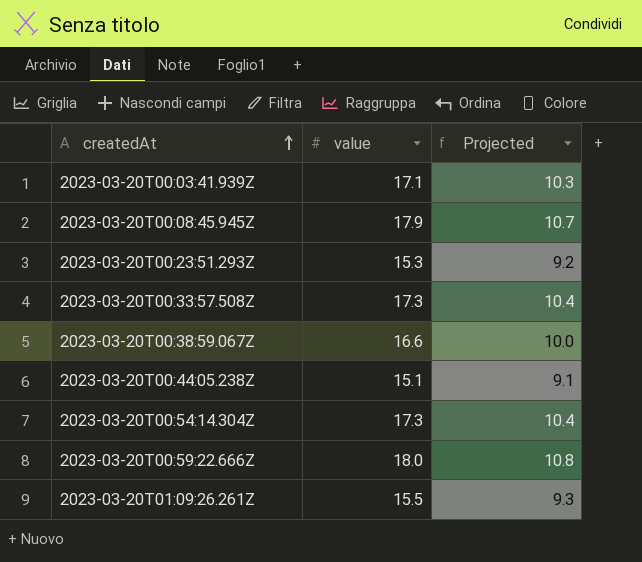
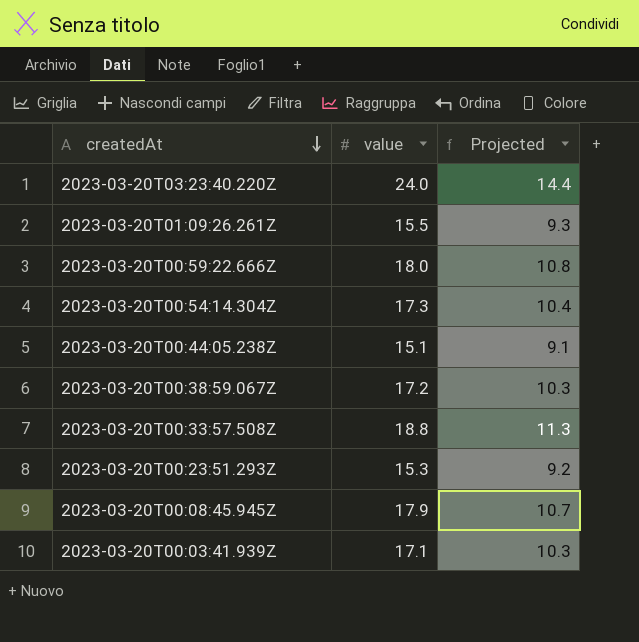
row order: createdAt ascending -> createdAt descending
row 2023-03-20T03:23:40.220Z: none -> 24.0 | 14.4
2023-03-20T00:38:59.067Z | value: 16.6 -> 17.2
2023-03-20T00:38:59.067Z | Projected: 10.0 -> 10.3
2023-03-20T00:33:57.508Z | value: 17.3 -> 18.8
2023-03-20T00:33:57.508Z | Projected: 10.4 -> 11.3

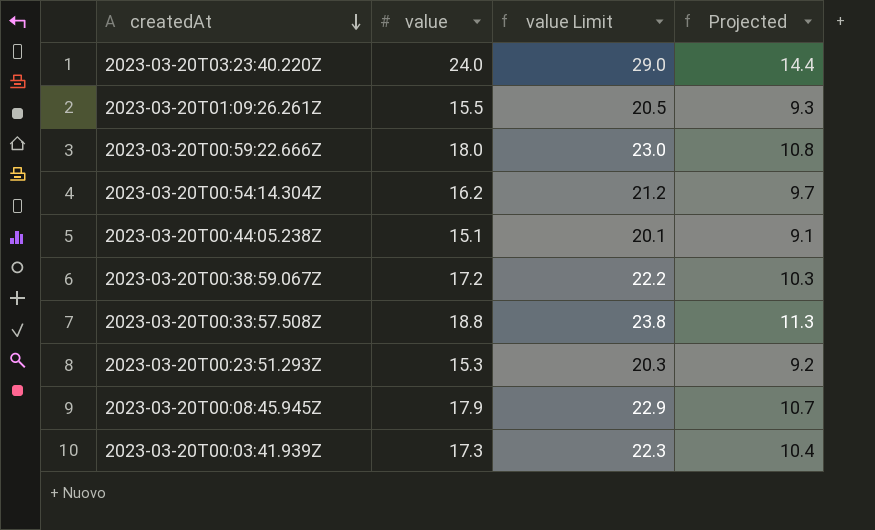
column value Limit | formula: none -> [value] + 5
2023-03-20T00:54:14.304Z | value: 17.3 -> 16.2
2023-03-20T00:54:14.304Z | Projected: 10.4 -> 9.7
2023-03-20T00:03:41.939Z | value: 17.1 -> 17.3
2023-03-20T00:03:41.939Z | Projected: 10.3 -> 10.4

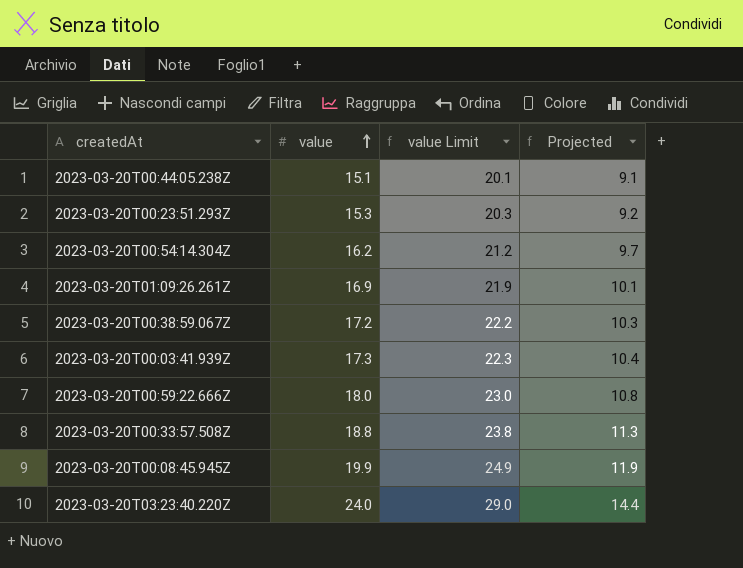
row order: createdAt descending -> value ascending
2023-03-20T01:09:26.261Z | value: 15.5 -> 16.9
2023-03-20T01:09:26.261Z | value Limit: 20.5 -> 21.9
2023-03-20T01:09:26.261Z | Projected: 9.3 -> 10.1
2023-03-20T00:08:45.945Z | value: 17.9 -> 19.9
2023-03-20T00:08:45.945Z | value Limit: 22.9 -> 24.9
2023-03-20T00:08:45.945Z | Projected: 10.7 -> 11.9

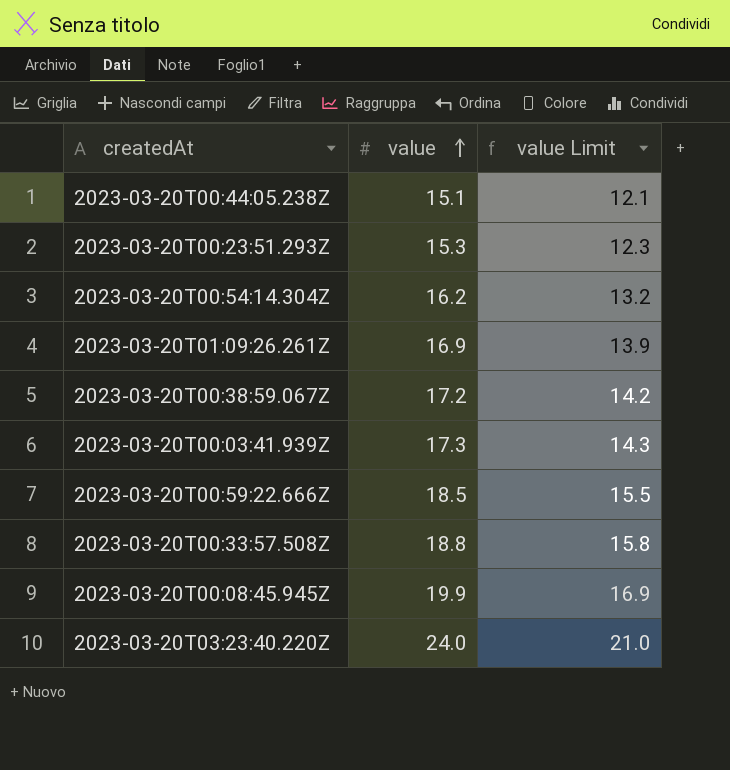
column Projected | formula: [value] * 0.6 -> none
column value Limit | formula: [value] + 5 -> [value] - 3
2023-03-20T00:59:22.666Z | value: 18.0 -> 18.5

